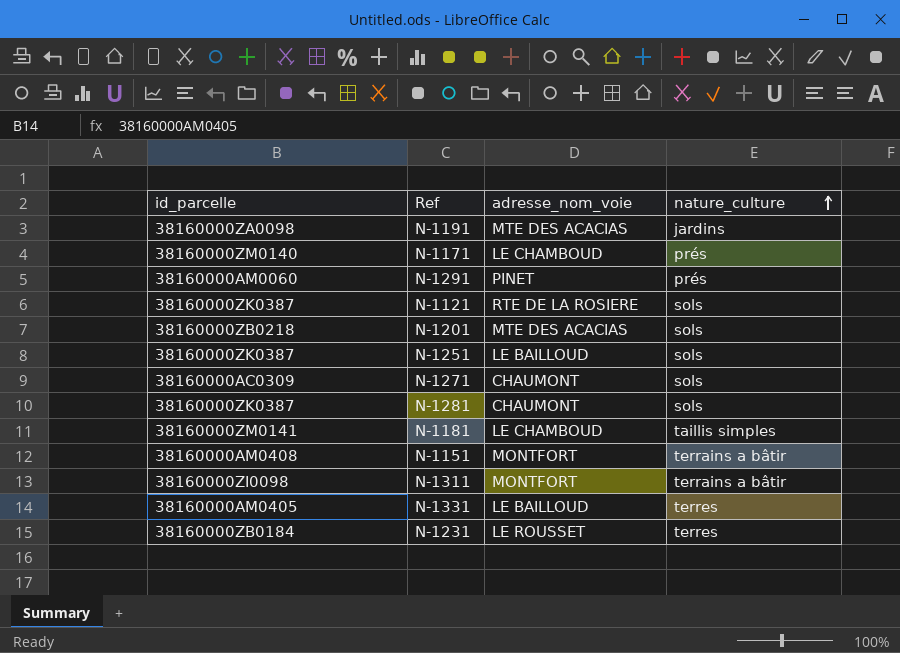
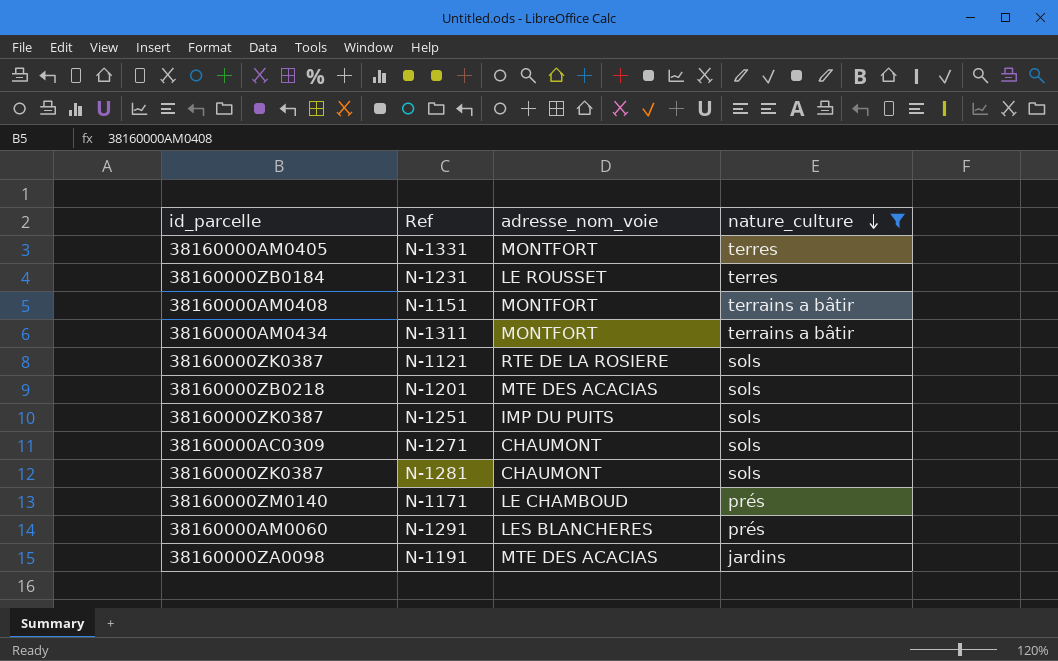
filter: none -> nature_culture != taillis simples
row order: nature_culture ascending -> nature_culture descending
N-1331 | adresse_nom_voie: LE BAILLOUD -> MONTFORT
N-1311 | id_parcelle: 38160000ZI0098 -> 38160000AM0434
N-1251 | adresse_nom_voie: LE BAILLOUD -> IMP DU PUITS
N-1291 | adresse_nom_voie: PINET -> LES BLANCHERES

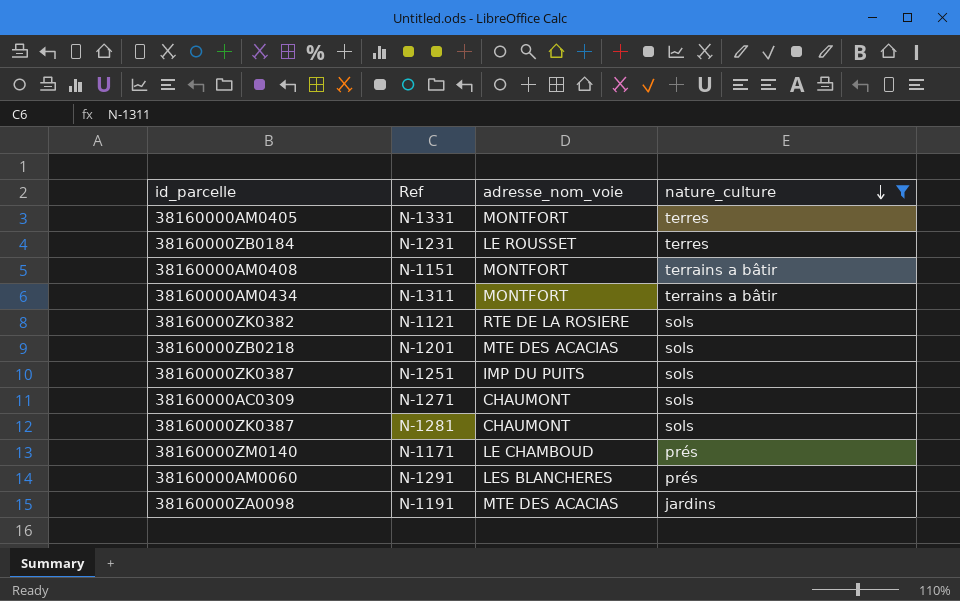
N-1121 | id_parcelle: 38160000ZK0387 -> 38160000ZK0382

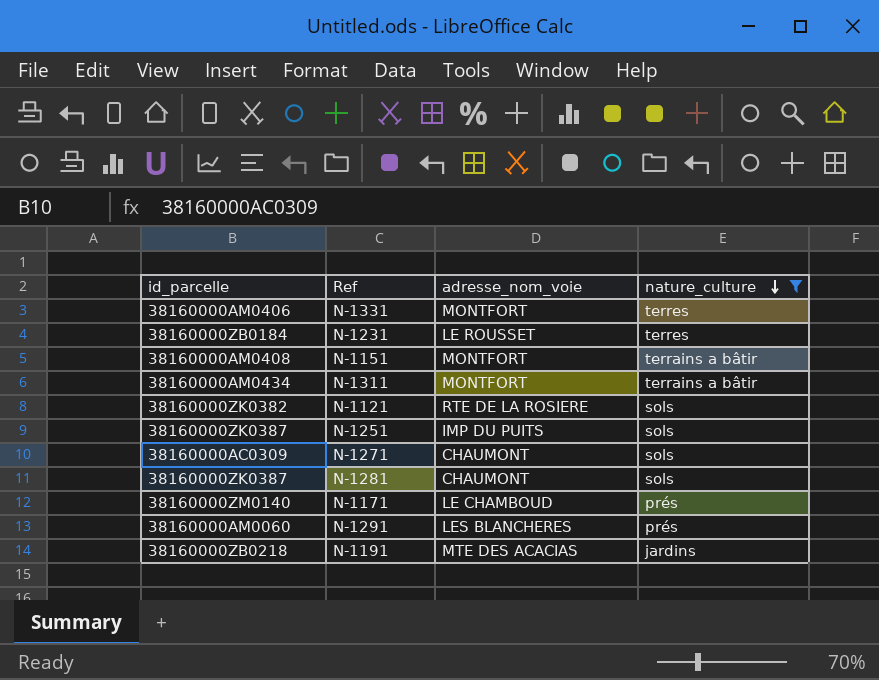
row N-1201: 38160000ZB0218 | MTE DES ACACIAS | sols -> none
N-1331 | id_parcelle: 38160000AM0405 -> 38160000AM0406
N-1191 | id_parcelle: 38160000ZA0098 -> 38160000ZB0218

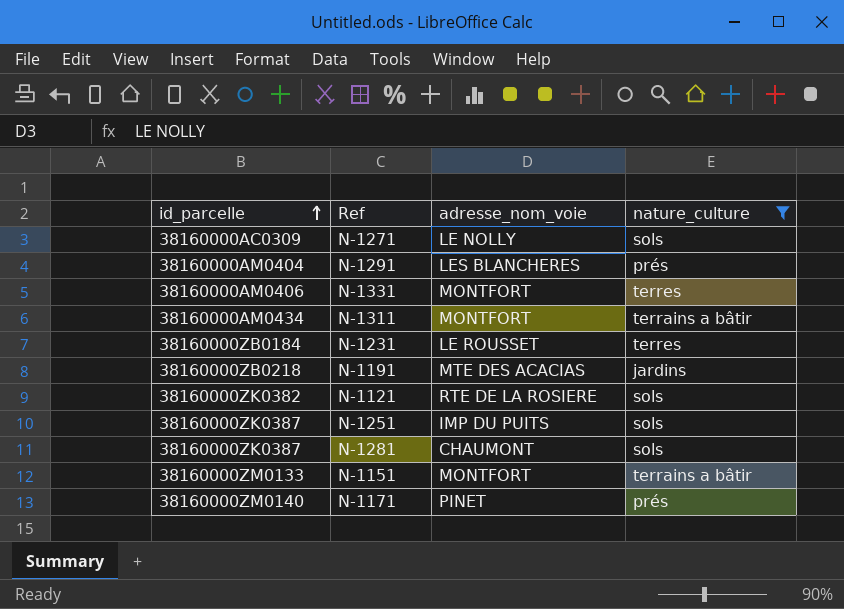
row order: nature_culture descending -> id_parcelle ascending
N-1271 | adresse_nom_voie: CHAUMONT -> LE NOLLY
N-1291 | id_parcelle: 38160000AM0060 -> 38160000AM0404
N-1151 | id_parcelle: 38160000AM0408 -> 38160000ZM0133
N-1171 | adresse_nom_voie: LE CHAMBOUD -> PINET

